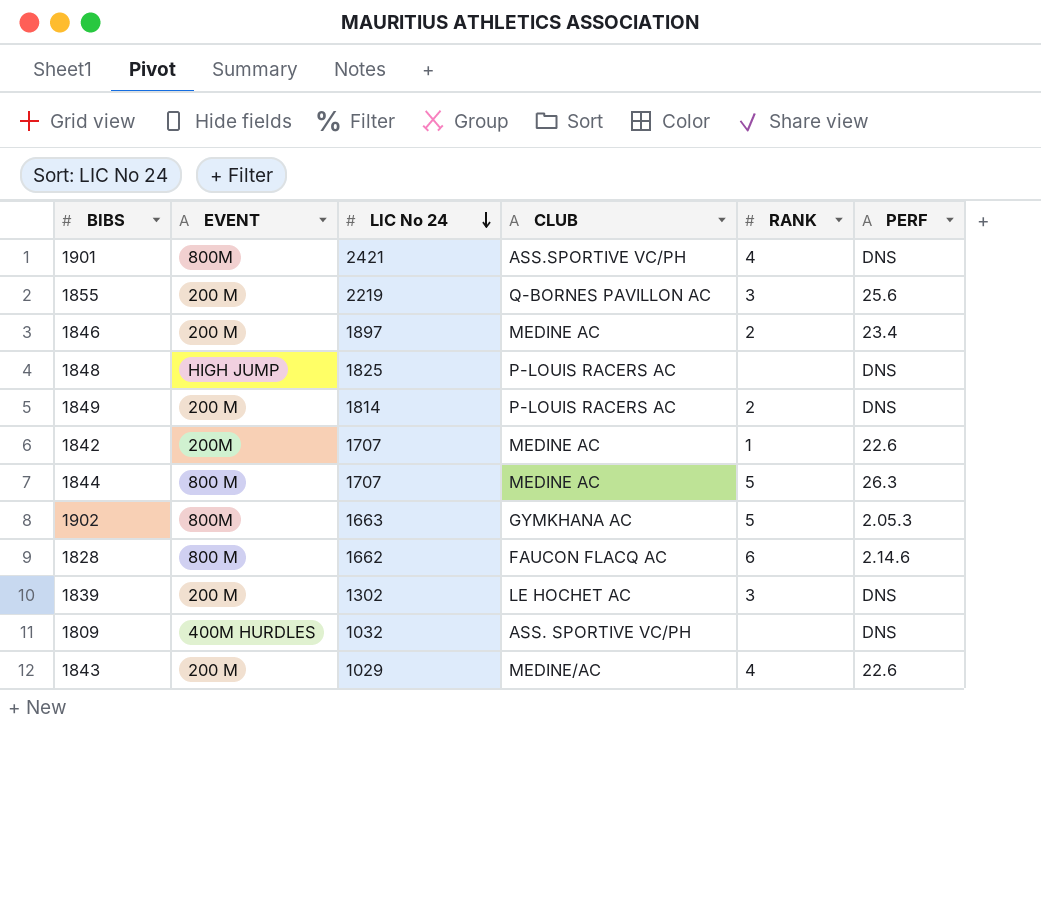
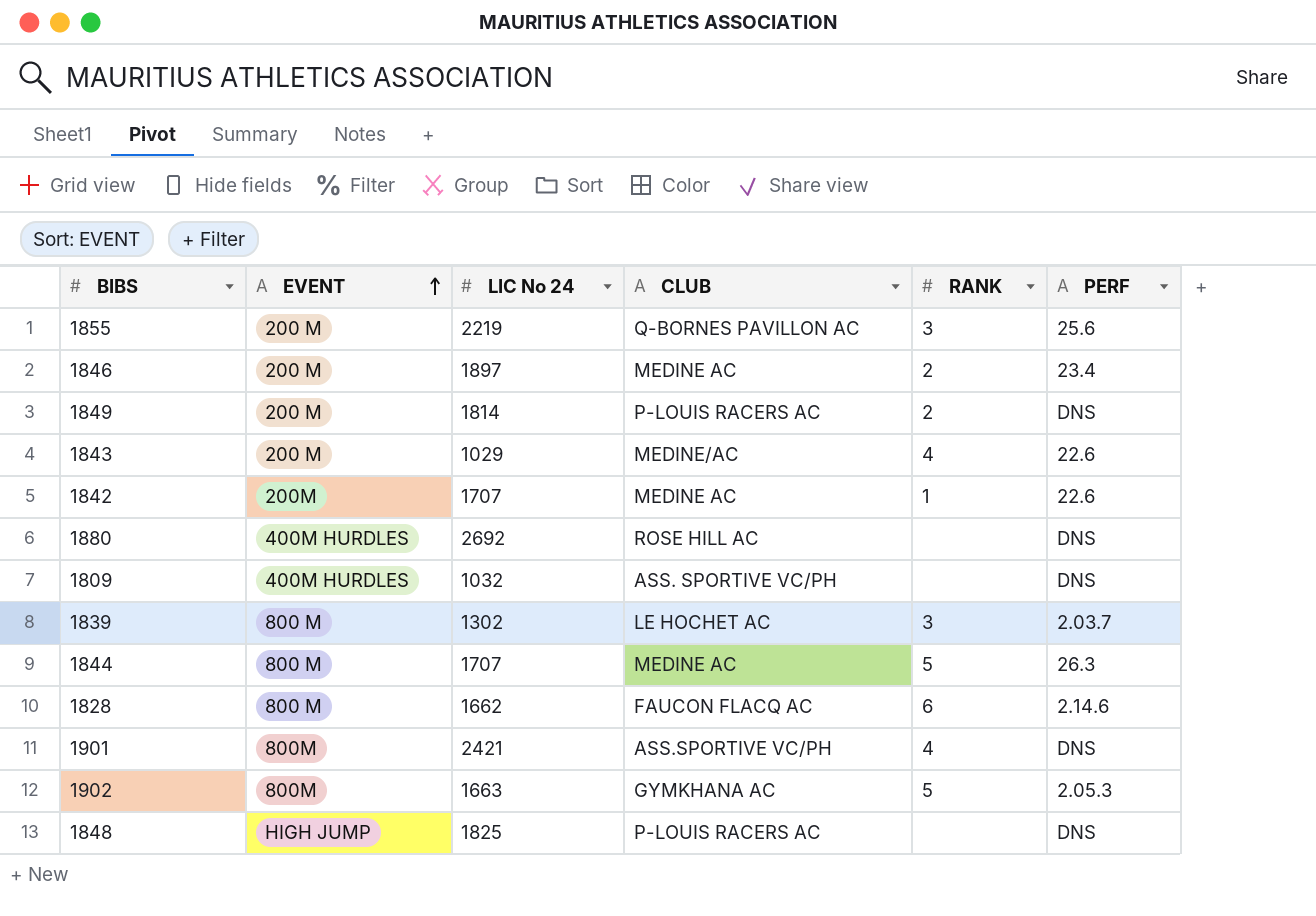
row order: LIC No 24 descending -> EVENT ascending
row 1880: none -> 400M HURDLES | 2692 | ROSE HILL AC | none | DNS
1839 | EVENT: 200 M -> 800 M
1839 | PERF: DNS -> 2.03.7

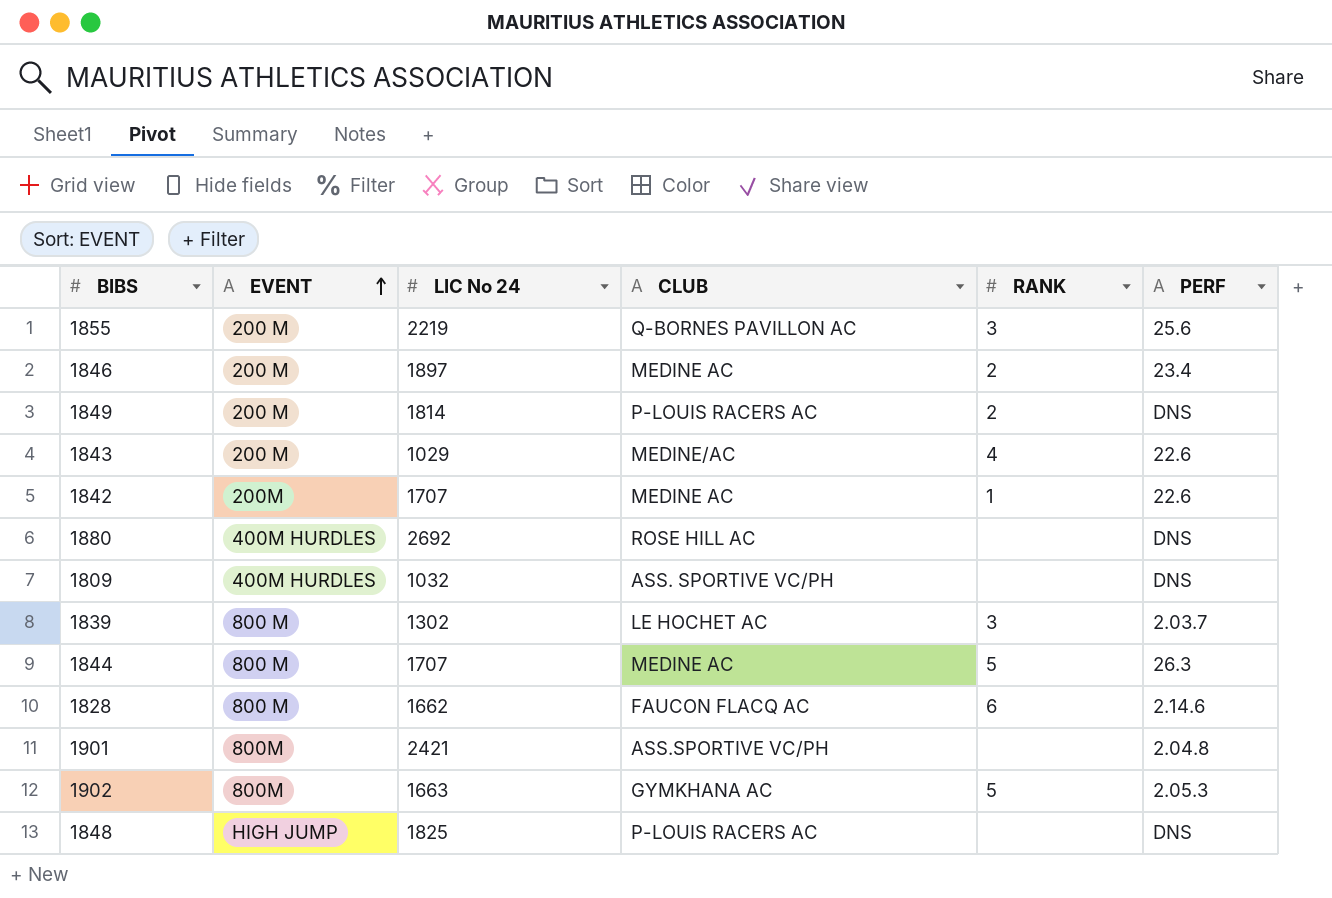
1901 | RANK: 4 -> none
1901 | PERF: DNS -> 2.04.8

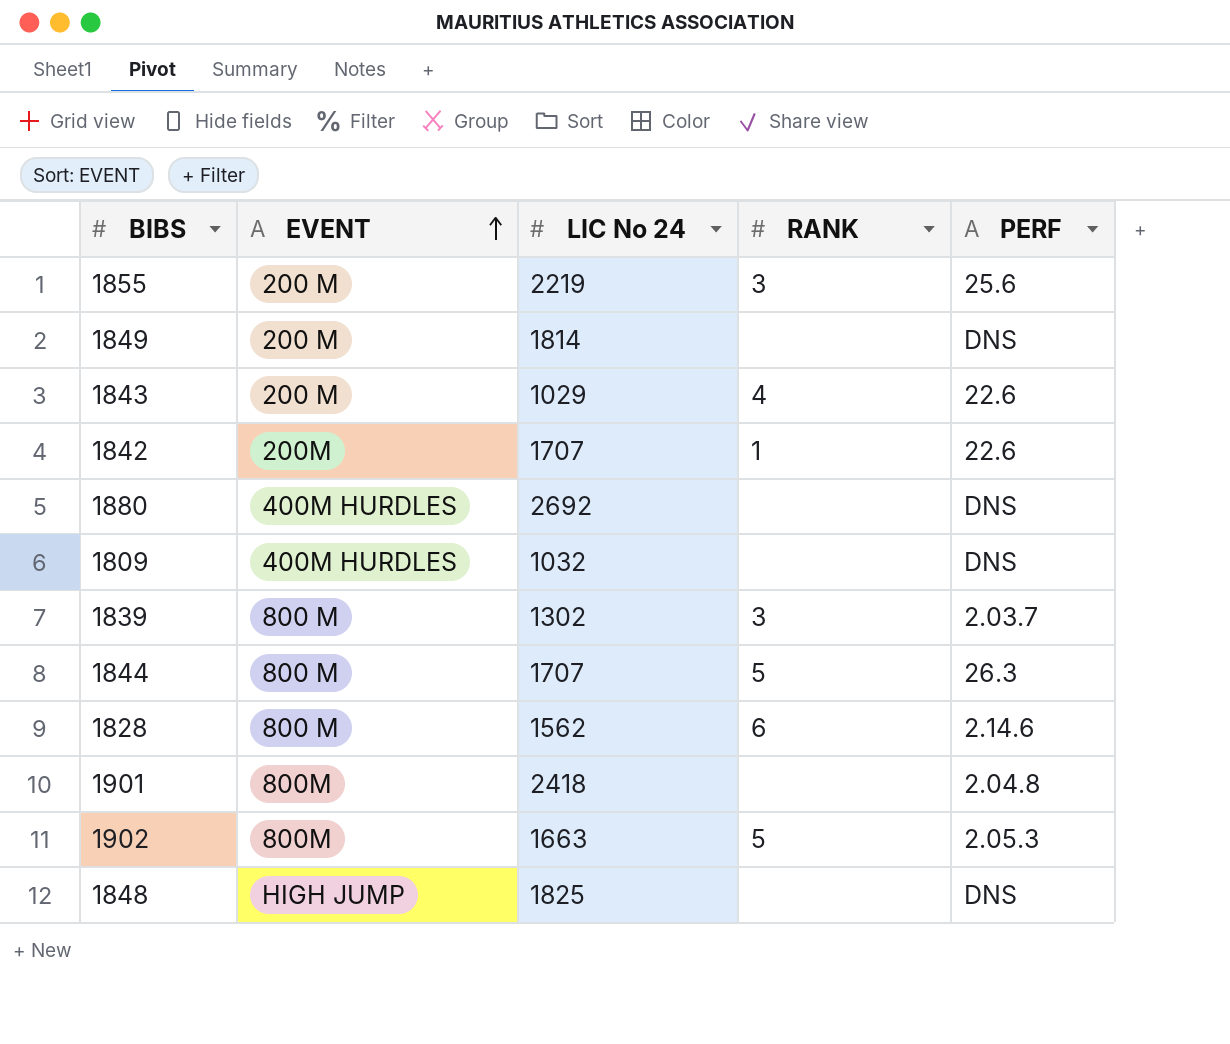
column CLUB | position: 4 -> none
row 1846: 200 M | 1897 | MEDINE AC | 2 | 23.4 -> none
1849 | RANK: 2 -> none
1828 | LIC No 24: 1662 -> 1562
1901 | LIC No 24: 2421 -> 2418

